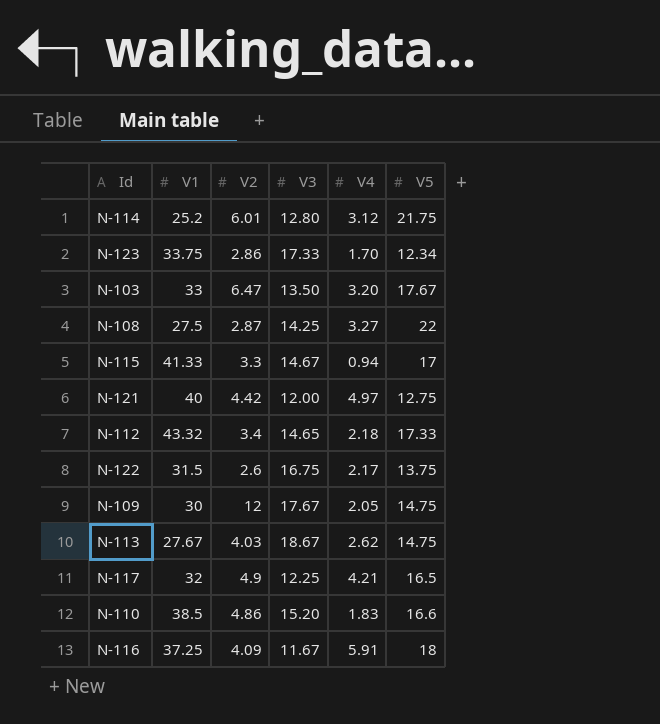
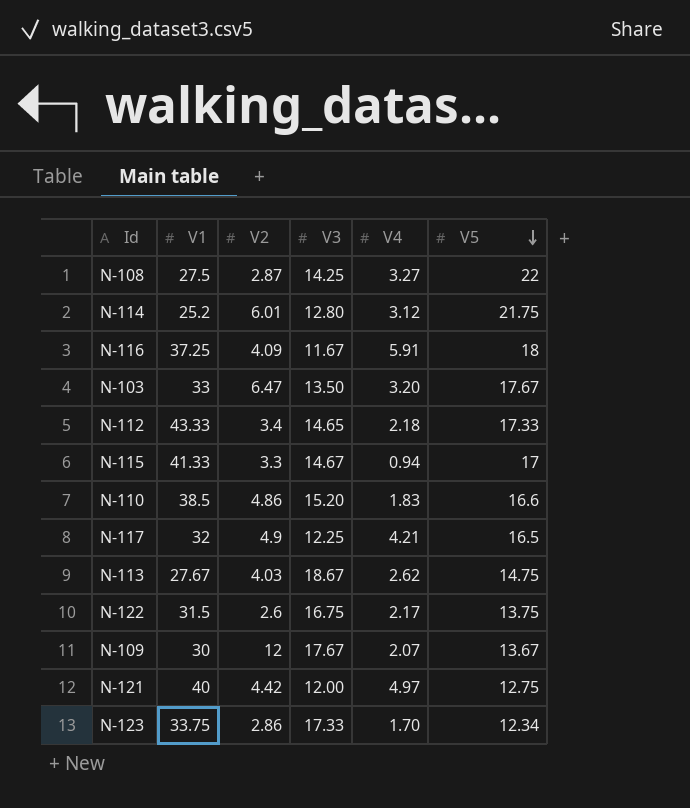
row order: none -> V5 descending
N-112 | V1: 43.32 -> 43.33
N-109 | V4: 2.05 -> 2.07
N-109 | V5: 14.75 -> 13.67

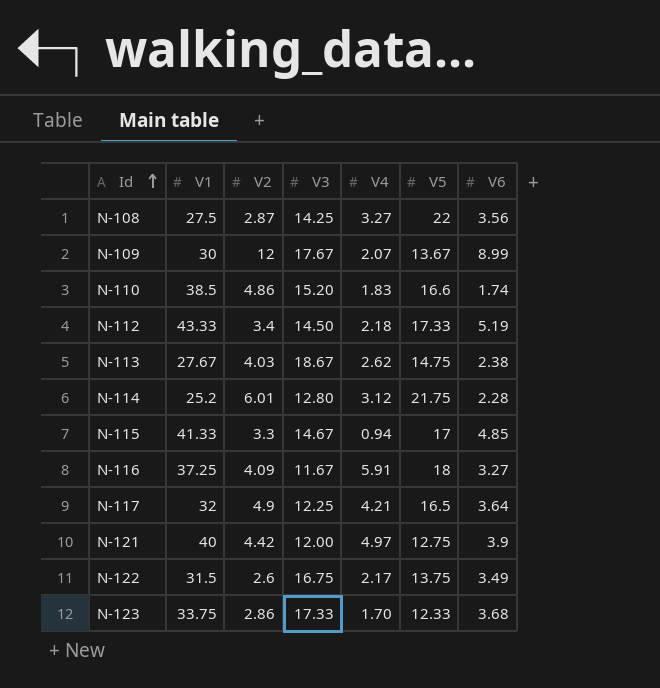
row order: V5 descending -> Id ascending
column V6 | position: none -> 7
row N-103: 33 | 6.47 | 13.50 | 3.20 | 17.67 -> none
N-112 | V3: 14.65 -> 14.50
N-123 | V5: 12.34 -> 12.33

